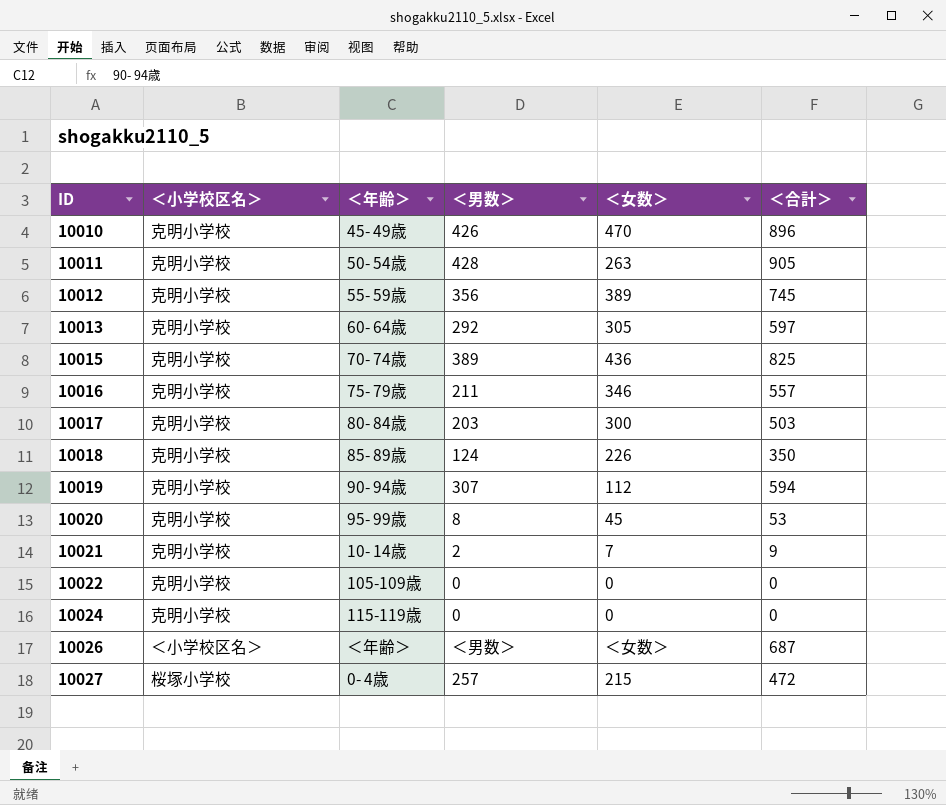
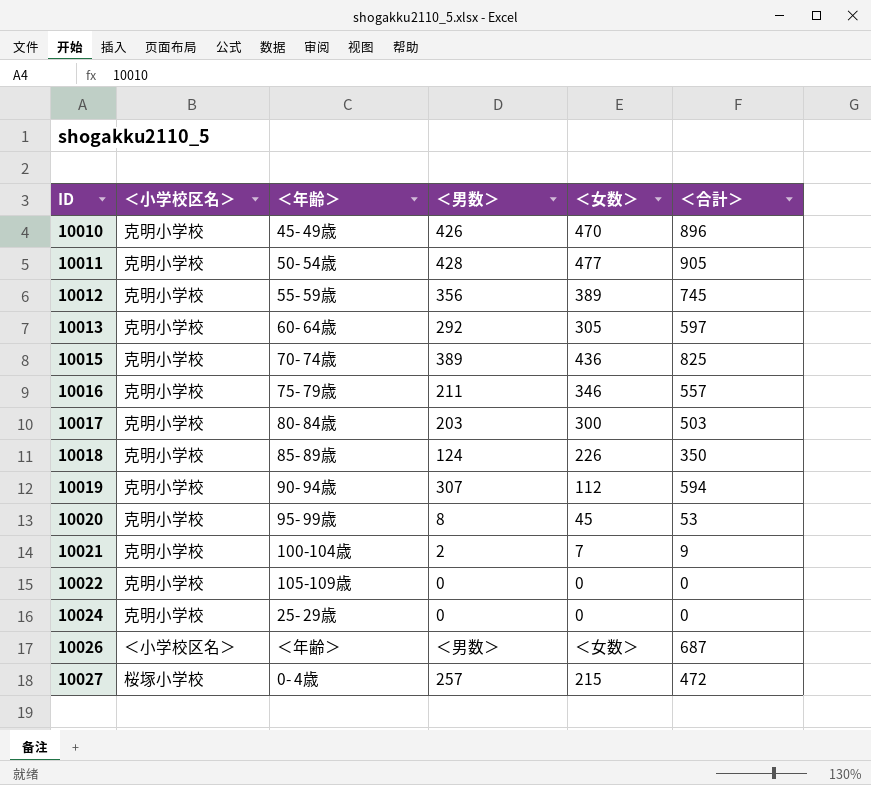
10011 | ＜女数＞: 263 -> 477
10021 | ＜年齢＞: 10- 14歳 -> 100-104歳
10024 | ＜年齢＞: 115-119歳 -> 25- 29歳

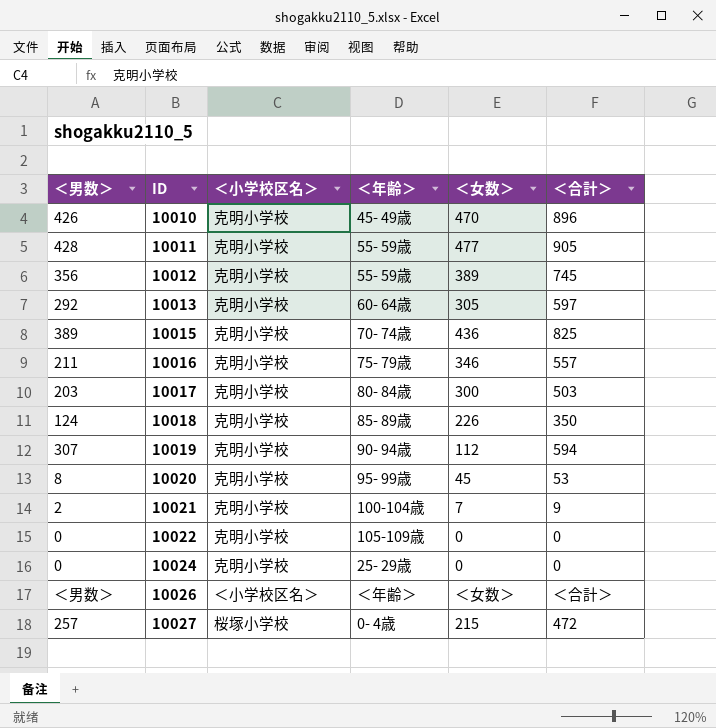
column ＜男数＞ | position: 4 -> 1
10011 | ＜年齢＞: 50- 54歳 -> 55- 59歳
10026 | ＜合計＞: 687 -> ＜合計＞

